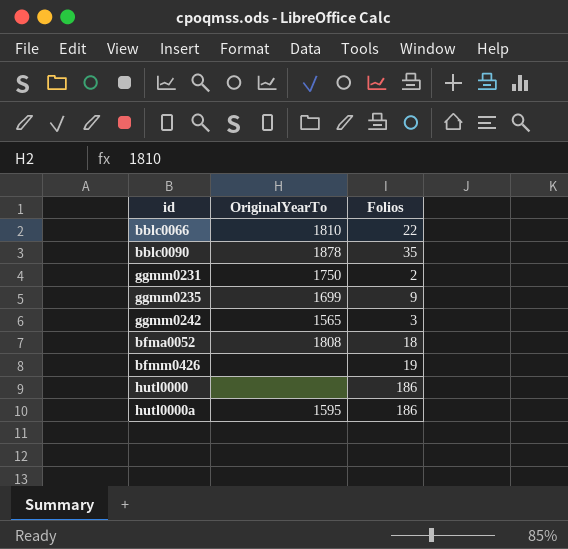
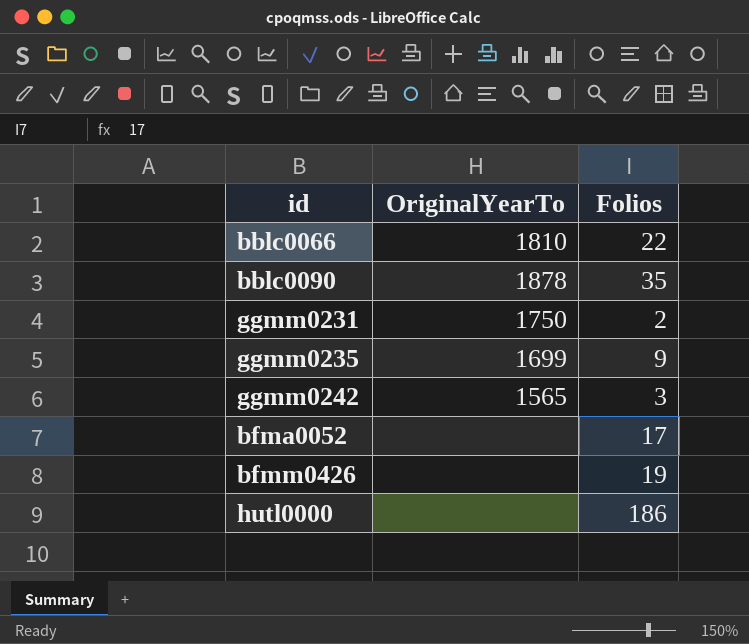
row hutl0000a: 1595 | 186 -> none
bfma0052 | OriginalYearTo: 1808 -> none
bfma0052 | Folios: 18 -> 17

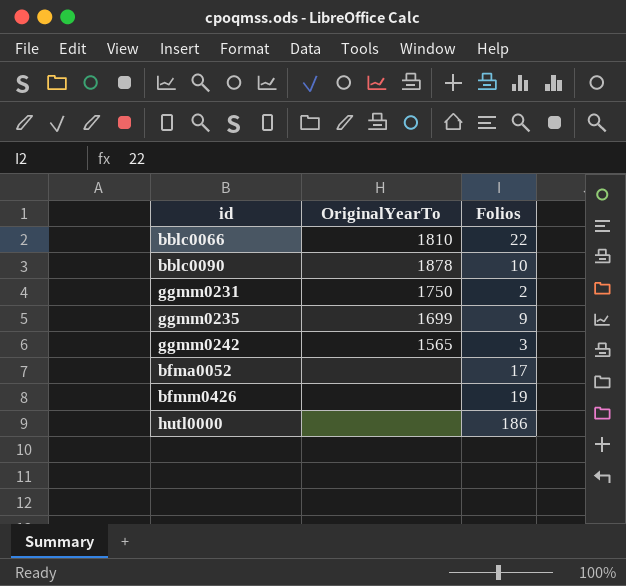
bblc0090 | Folios: 35 -> 10

